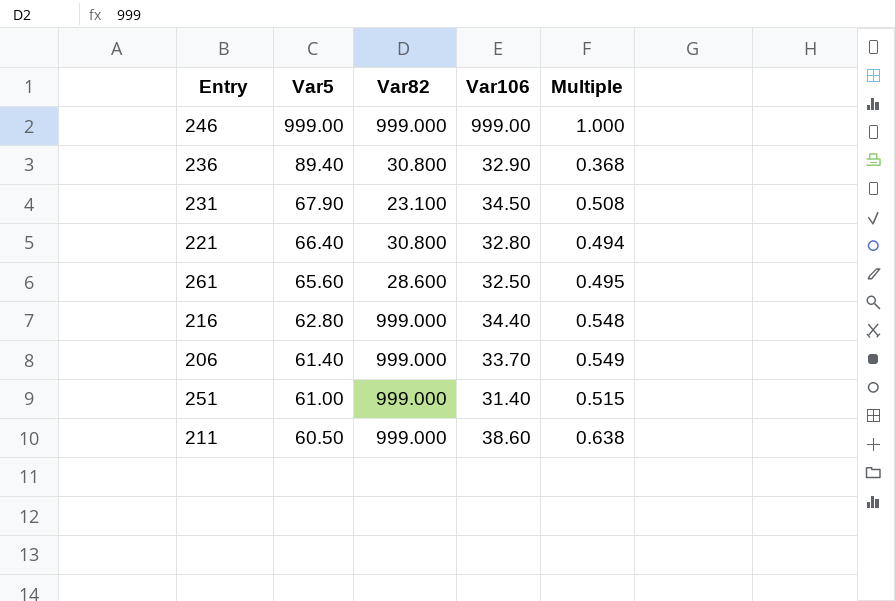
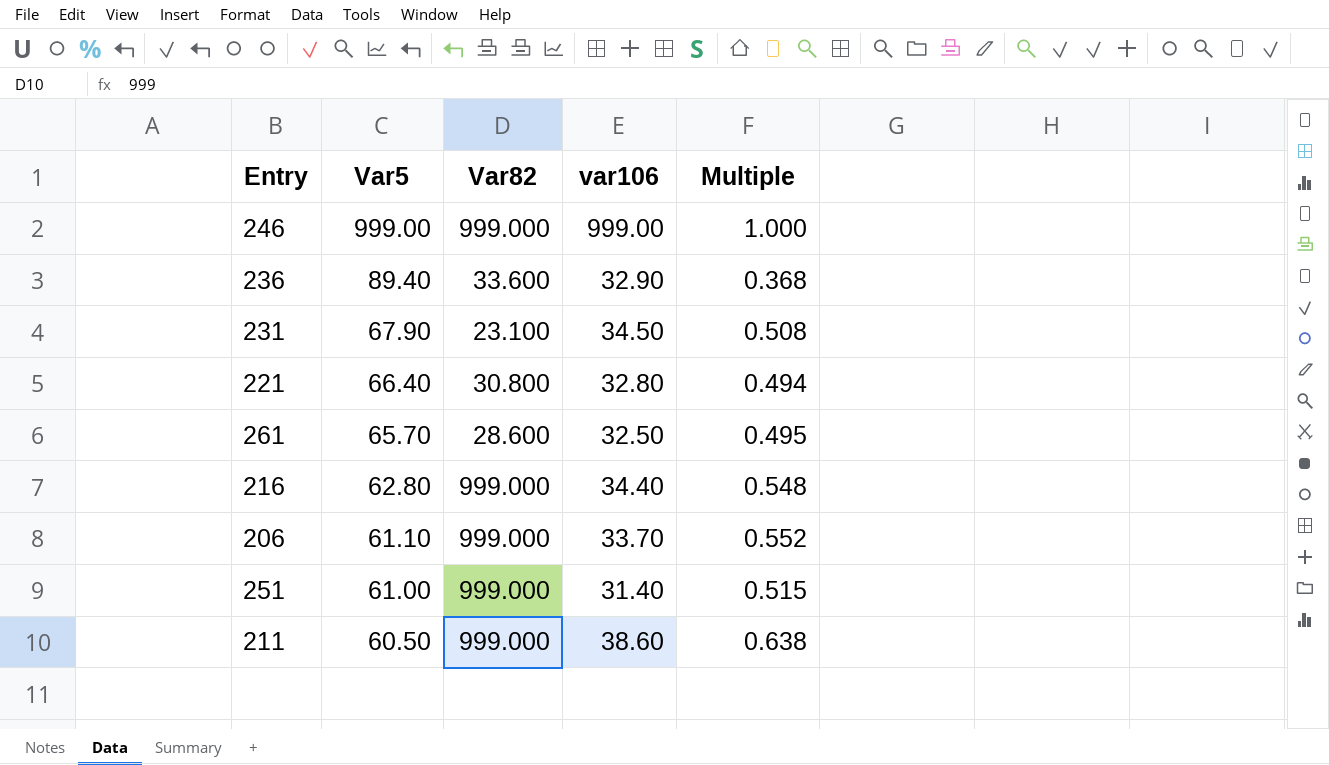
column name: Var106 -> var106
236 | Var82: 30.800 -> 33.600
261 | Var5: 65.60 -> 65.70
206 | Var5: 61.40 -> 61.10
206 | Multiple: 0.549 -> 0.552

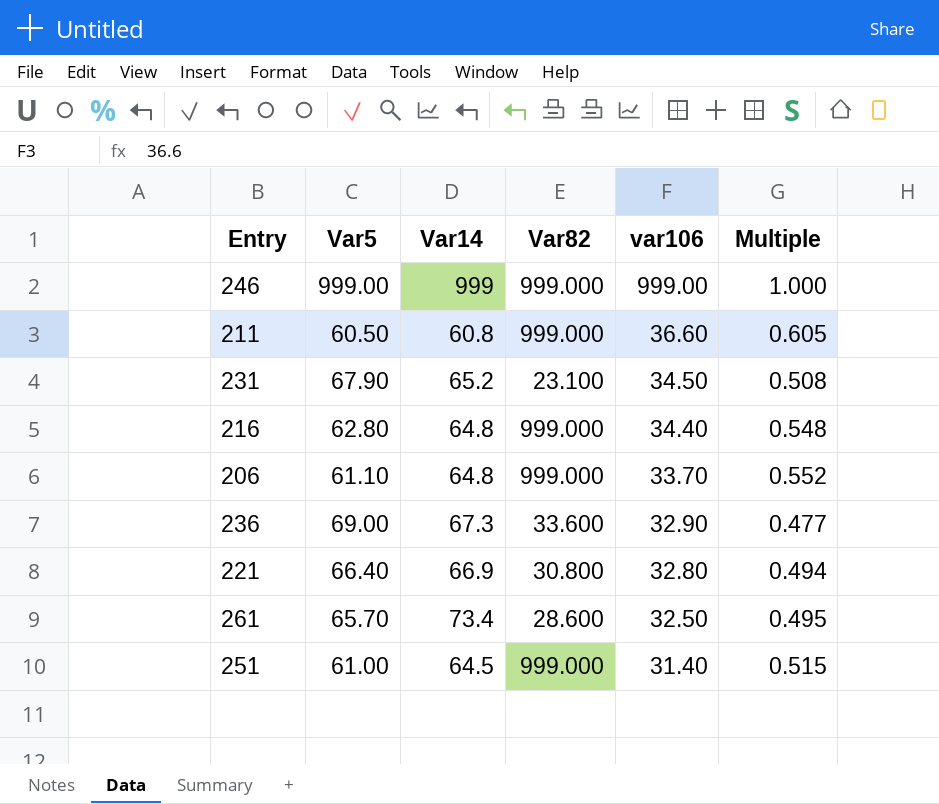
row order: Var5 descending -> var106 descending
column Var14 | position: none -> 3
211 | var106: 38.60 -> 36.60
211 | Multiple: 0.638 -> 0.605
236 | Var5: 89.40 -> 69.00
236 | Multiple: 0.368 -> 0.477

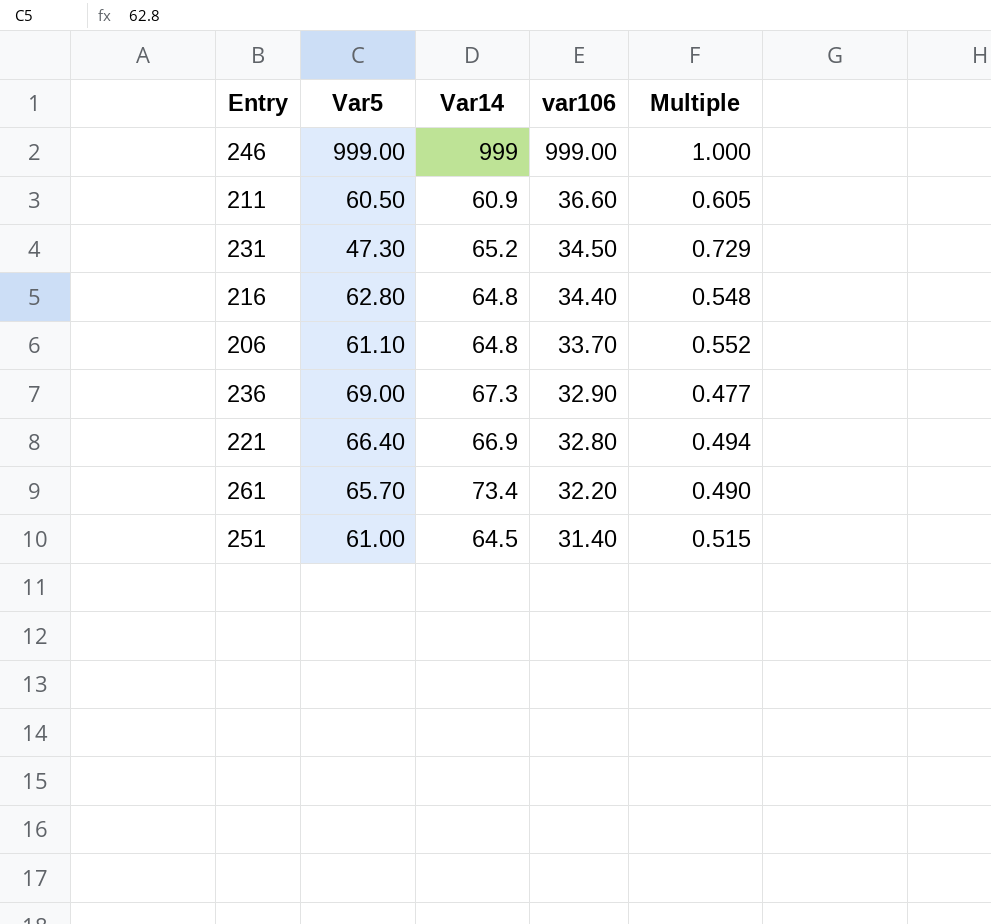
column Var82 | position: 4 -> none
211 | Var14: 60.8 -> 60.9
231 | Var5: 67.90 -> 47.30
231 | Multiple: 0.508 -> 0.729
261 | var106: 32.50 -> 32.20
261 | Multiple: 0.495 -> 0.490

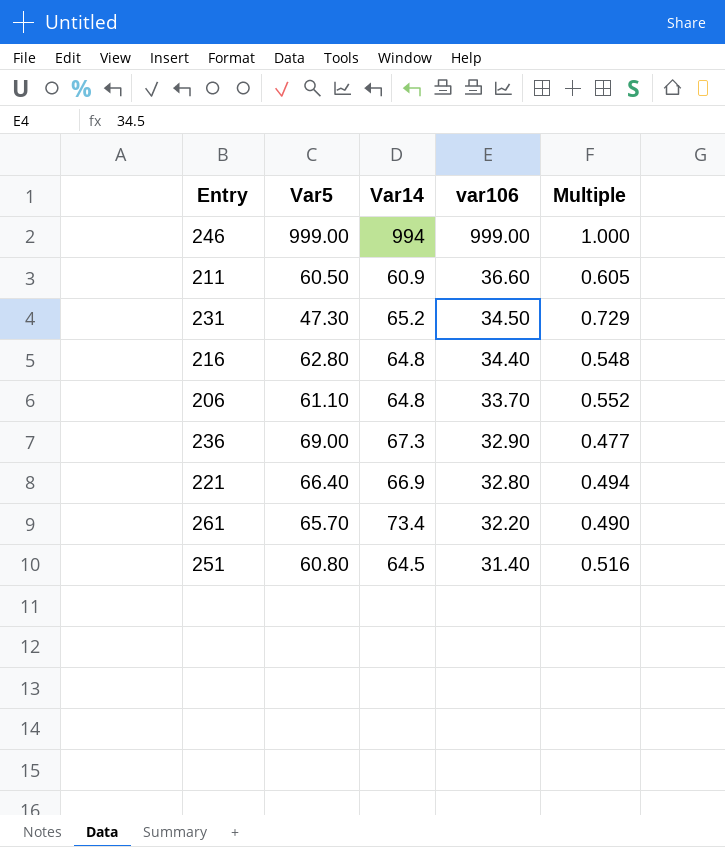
246 | Var14: 999 -> 994
251 | Var5: 61.00 -> 60.80
251 | Multiple: 0.515 -> 0.516

